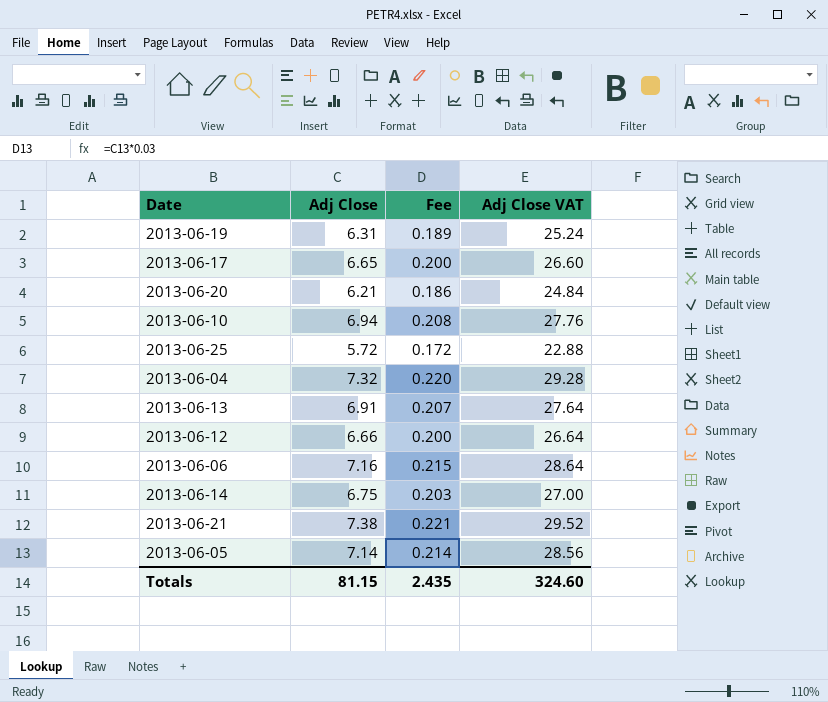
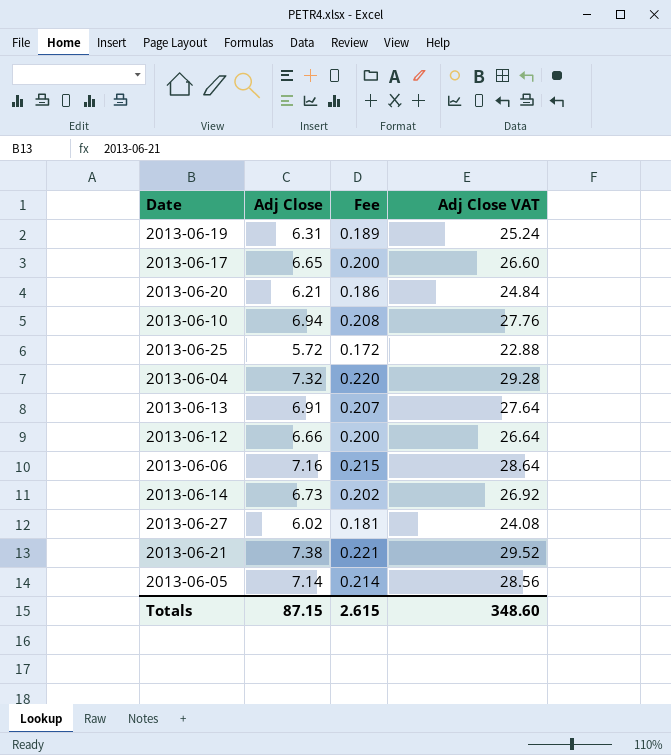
2013-06-14 | Adj Close: 6.75 -> 6.73
2013-06-14 | Fee: 0.203 -> 0.202
2013-06-14 | Adj Close VAT: 27.00 -> 26.92
row 2013-06-27: none -> 6.02 | 0.181 | 24.08
Totals | Adj Close: 81.15 -> 87.15
Totals | Fee: 2.435 -> 2.615
Totals | Adj Close VAT: 324.60 -> 348.60

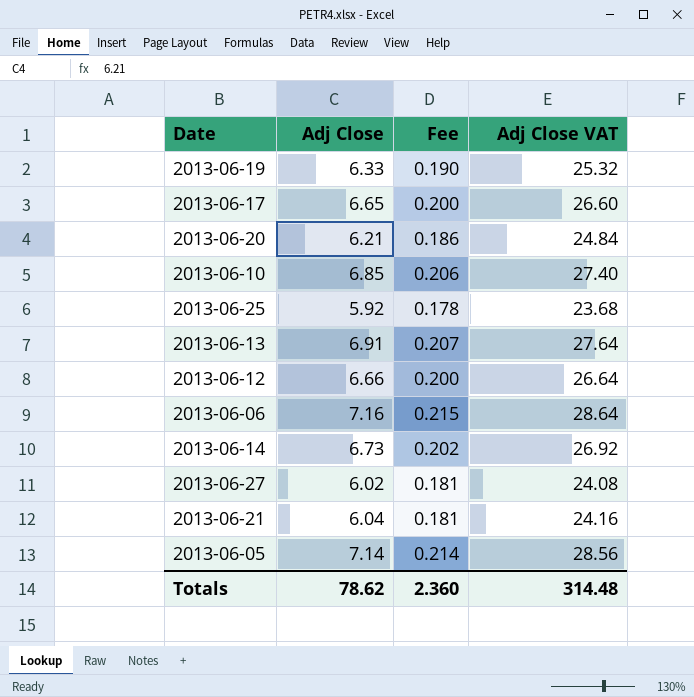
row 2013-06-04: 7.32 | 0.220 | 29.28 -> none
2013-06-19 | Adj Close: 6.31 -> 6.33
2013-06-19 | Fee: 0.189 -> 0.190
2013-06-19 | Adj Close VAT: 25.24 -> 25.32
2013-06-10 | Adj Close: 6.94 -> 6.85
2013-06-10 | Fee: 0.208 -> 0.206
2013-06-10 | Adj Close VAT: 27.76 -> 27.40
2013-06-25 | Adj Close: 5.72 -> 5.92
2013-06-25 | Fee: 0.172 -> 0.178
2013-06-25 | Adj Close VAT: 22.88 -> 23.68
2013-06-21 | Adj Close: 7.38 -> 6.04
2013-06-21 | Fee: 0.221 -> 0.181
2013-06-21 | Adj Close VAT: 29.52 -> 24.16
Totals | Adj Close: 87.15 -> 78.62
Totals | Fee: 2.615 -> 2.360
Totals | Adj Close VAT: 348.60 -> 314.48

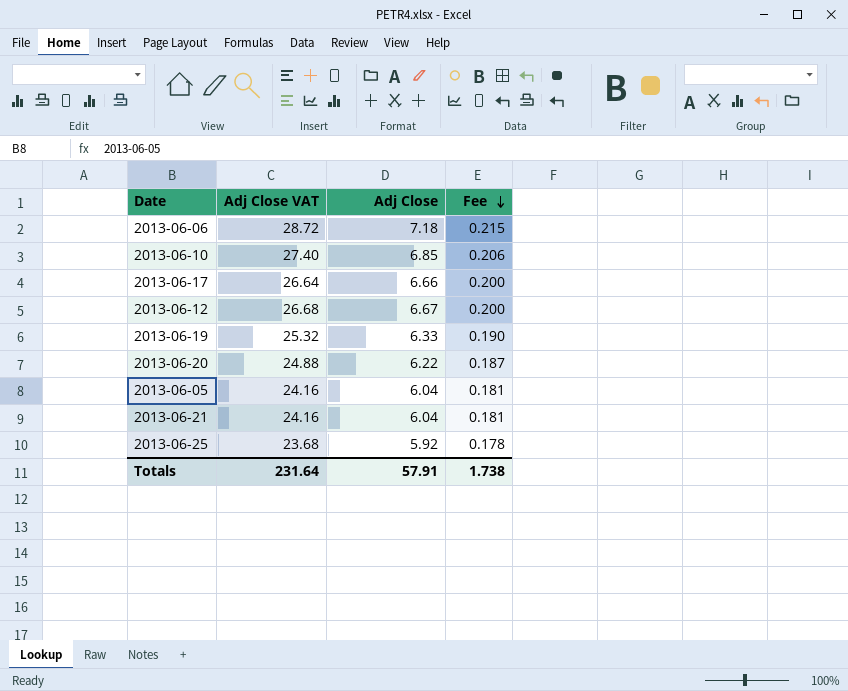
row order: none -> Fee descending
column Adj Close VAT | position: 4 -> 2
row 2013-06-13: 6.91 | 0.207 | 27.64 -> none
row 2013-06-14: 6.73 | 0.202 | 26.92 -> none
row 2013-06-27: 6.02 | 0.181 | 24.08 -> none
2013-06-06 | Adj Close VAT: 28.64 -> 28.72
2013-06-06 | Adj Close: 7.16 -> 7.18
2013-06-17 | Adj Close VAT: 26.60 -> 26.64
2013-06-17 | Adj Close: 6.65 -> 6.66
2013-06-12 | Adj Close VAT: 26.64 -> 26.68
2013-06-12 | Adj Close: 6.66 -> 6.67
2013-06-20 | Adj Close VAT: 24.84 -> 24.88
2013-06-20 | Adj Close: 6.21 -> 6.22
2013-06-20 | Fee: 0.186 -> 0.187
2013-06-05 | Adj Close VAT: 28.56 -> 24.16
2013-06-05 | Adj Close: 7.14 -> 6.04
2013-06-05 | Fee: 0.214 -> 0.181
Totals | Adj Close VAT: 314.48 -> 231.64
Totals | Adj Close: 78.62 -> 57.91
Totals | Fee: 2.360 -> 1.738

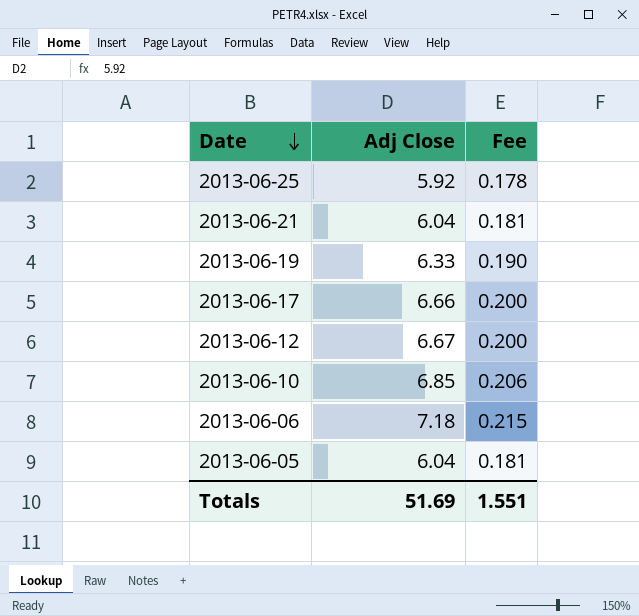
row order: Fee descending -> Date descending
column Adj Close VAT | formula: [Adj Close] * 4 -> none
row 2013-06-20: 24.88 | 6.22 | 0.187 -> none
Totals | Adj Close: 57.91 -> 51.69
Totals | Fee: 1.738 -> 1.551

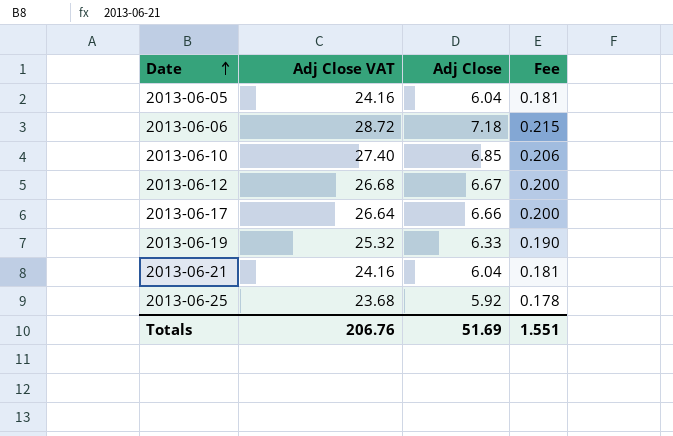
row order: Date descending -> Date ascending
column Adj Close VAT | formula: none -> [Adj Close] * 4

